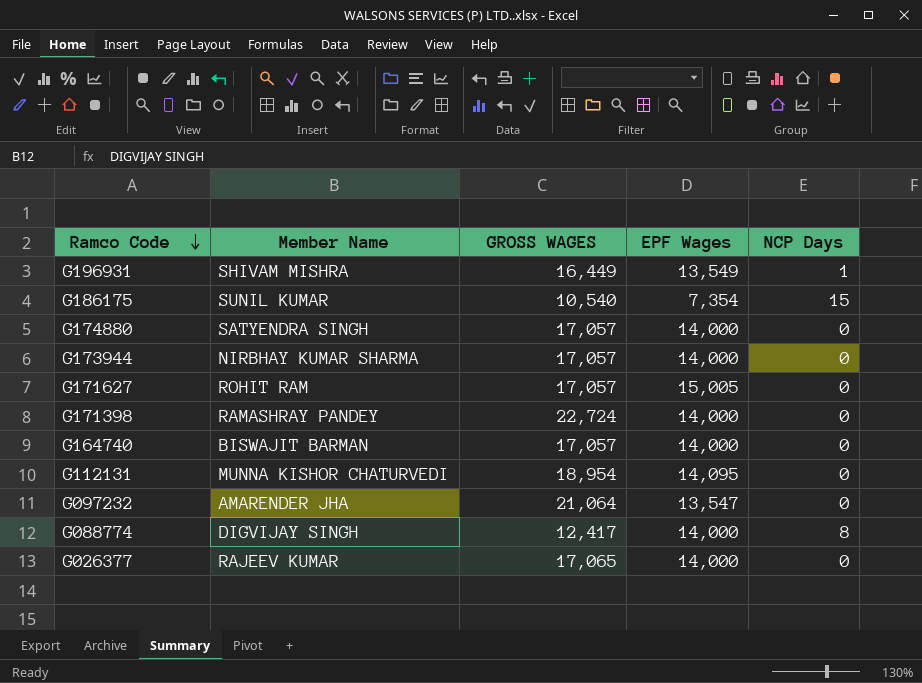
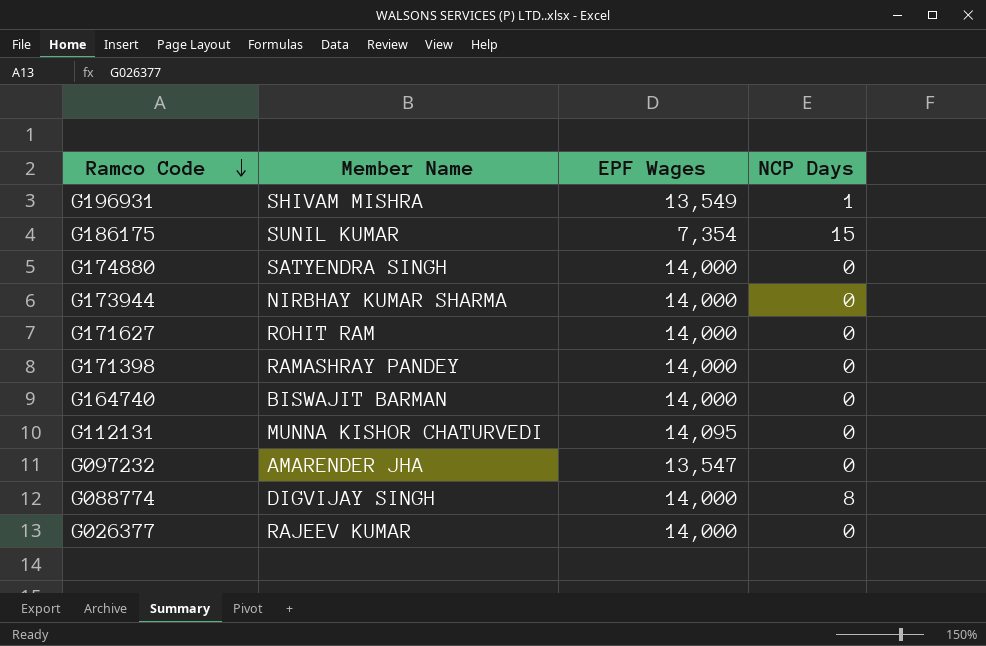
column GROSS WAGES | position: 3 -> none
G171627 | EPF Wages: 15,005 -> 14,000

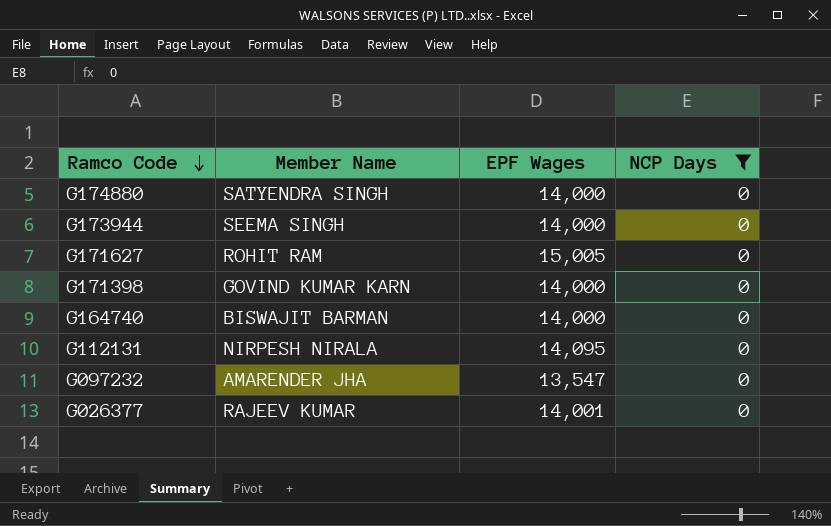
filter: none -> NCP Days = 0
G173944 | Member Name: NIRBHAY KUMAR SHARMA -> SEEMA SINGH
G171627 | EPF Wages: 14,000 -> 15,005
G171398 | Member Name: RAMASHRAY PANDEY -> GOVIND KUMAR KARN
G112131 | Member Name: MUNNA KISHOR CHATURVEDI -> NIRPESH NIRALA
G026377 | EPF Wages: 14,000 -> 14,001

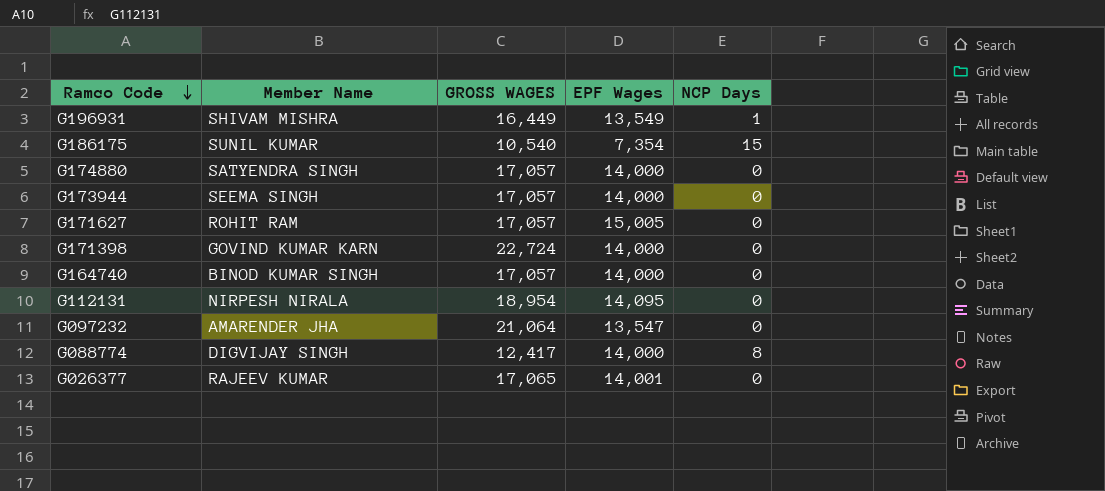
filter: NCP Days = 0 -> none
column GROSS WAGES | position: none -> 3
G164740 | Member Name: BISWAJIT BARMAN -> BINOD KUMAR SINGH

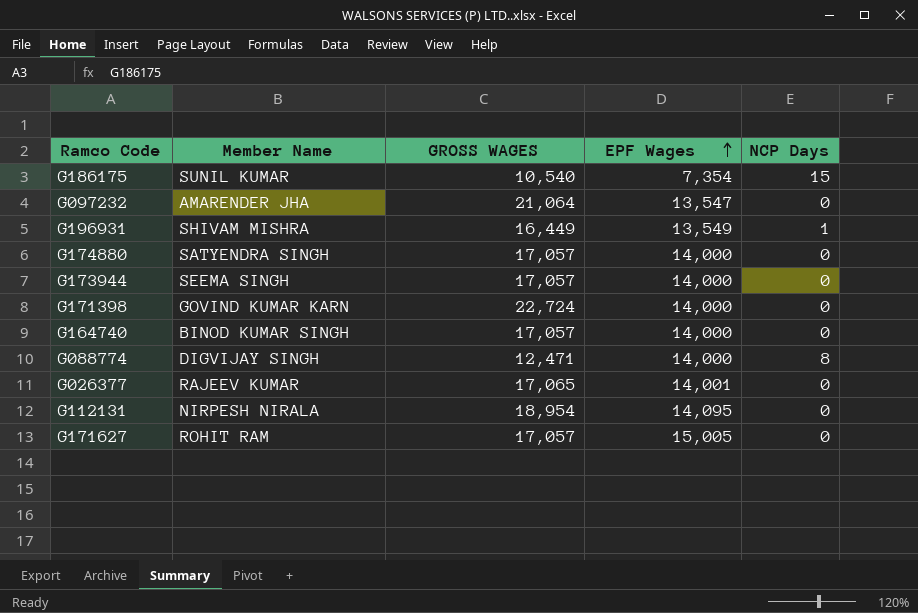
row order: Ramco Code descending -> EPF Wages ascending
G088774 | GROSS WAGES: 12,417 -> 12,471

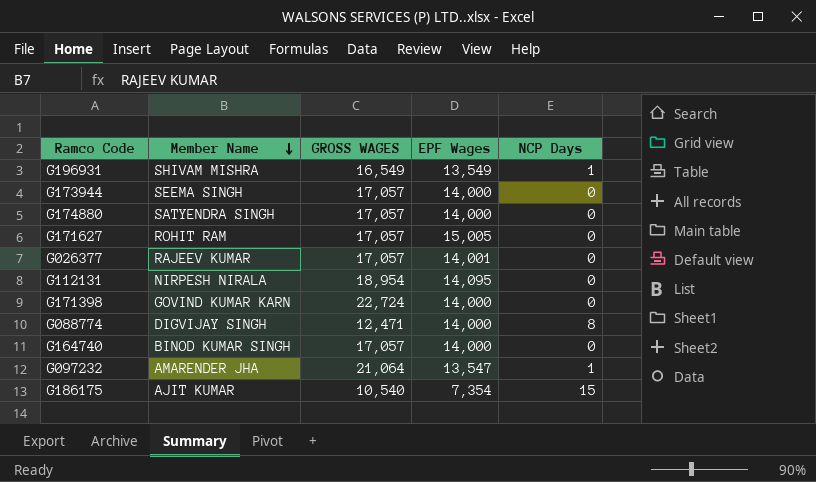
row order: EPF Wages ascending -> Member Name descending
G196931 | GROSS WAGES: 16,449 -> 16,549
G026377 | GROSS WAGES: 17,065 -> 17,057
G097232 | NCP Days: 0 -> 1
G186175 | Member Name: SUNIL KUMAR -> AJIT KUMAR

